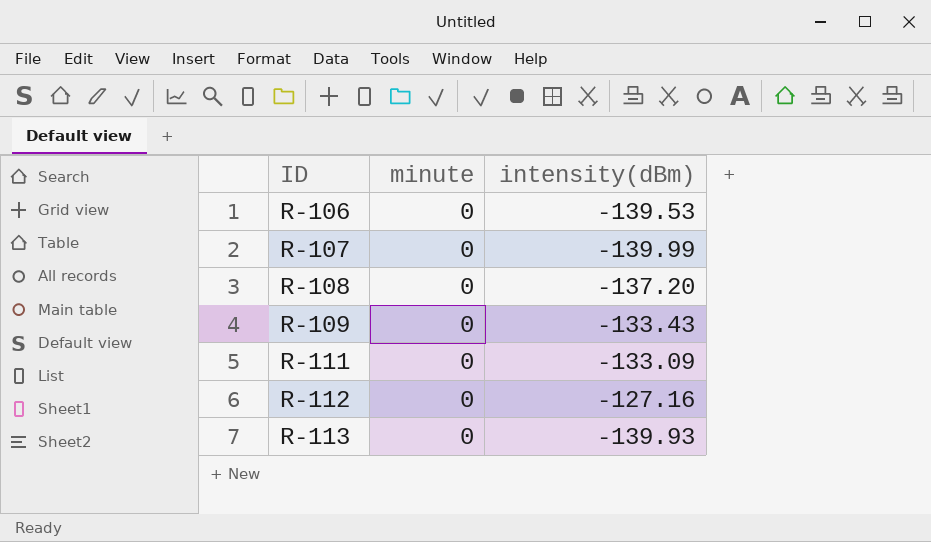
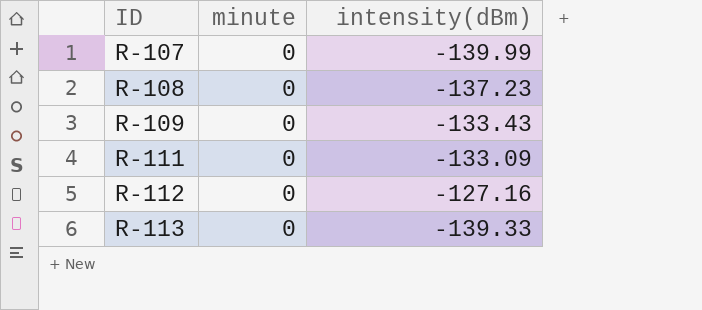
row R-106: 0 | -139.53 -> none
R-108 | intensity(dBm): -137.20 -> -137.23
R-113 | intensity(dBm): -139.93 -> -139.33

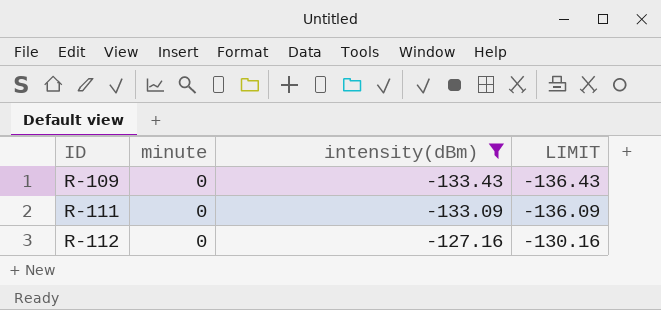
filter: none -> intensity(dBm) >= -133.43
column LIMIT | formula: none -> [intensity(dBm)] - 3

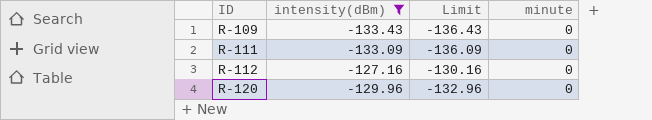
column name: LIMIT -> Limit
column minute | position: 2 -> 4
row R-120: none -> -129.96 | -132.96 | 0

